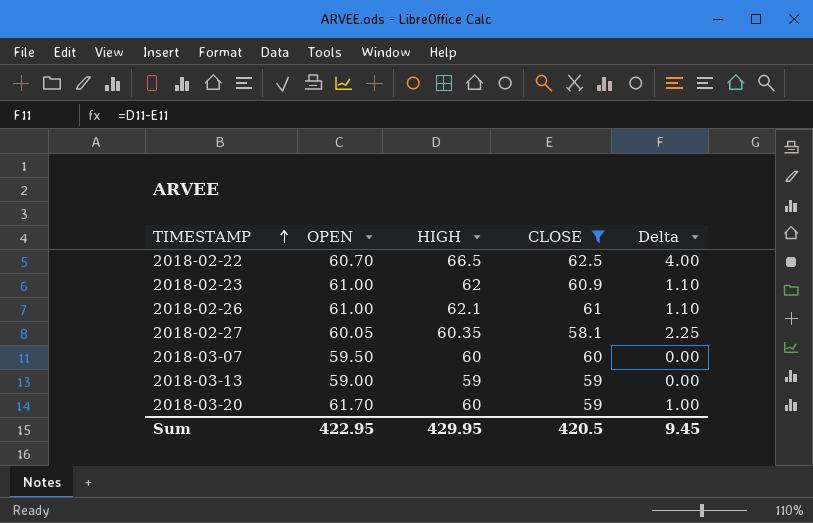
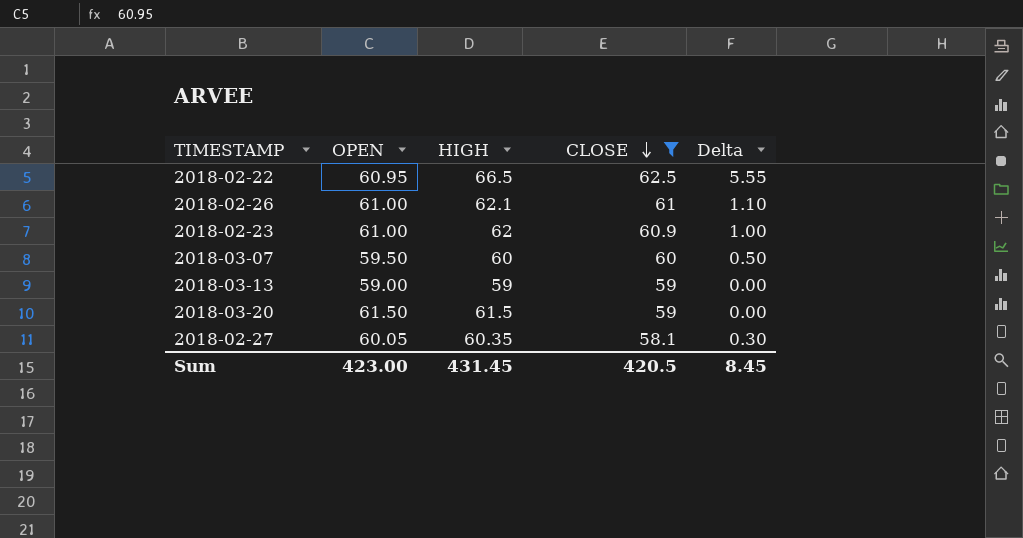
row order: TIMESTAMP ascending -> CLOSE descending
column Delta | formula: [HIGH] - [CLOSE] -> [HIGH] - [OPEN]
2018-02-22 | OPEN: 60.70 -> 60.95
2018-03-20 | OPEN: 61.70 -> 61.50
2018-03-20 | HIGH: 60 -> 61.5
Sum | OPEN: 422.95 -> 423.00
Sum | HIGH: 429.95 -> 431.45
Sum | Delta: 9.45 -> 8.45

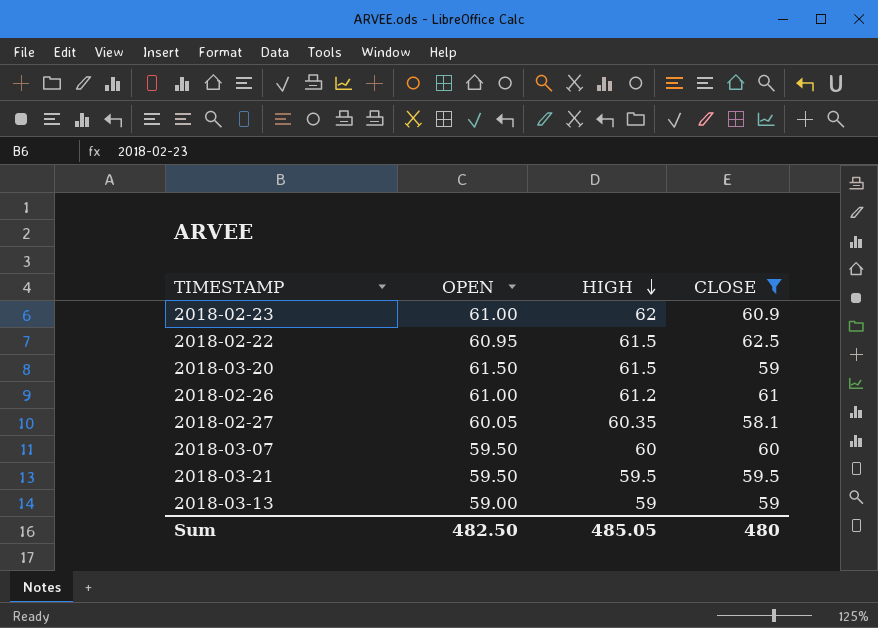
row order: CLOSE descending -> HIGH descending
column Delta | formula: [HIGH] - [OPEN] -> none
2018-02-22 | HIGH: 66.5 -> 61.5
2018-02-26 | HIGH: 62.1 -> 61.2
row 2018-03-21: none -> 59.50 | 59.5 | 59.5
Sum | OPEN: 423.00 -> 482.50
Sum | HIGH: 431.45 -> 485.05
Sum | CLOSE: 420.5 -> 480

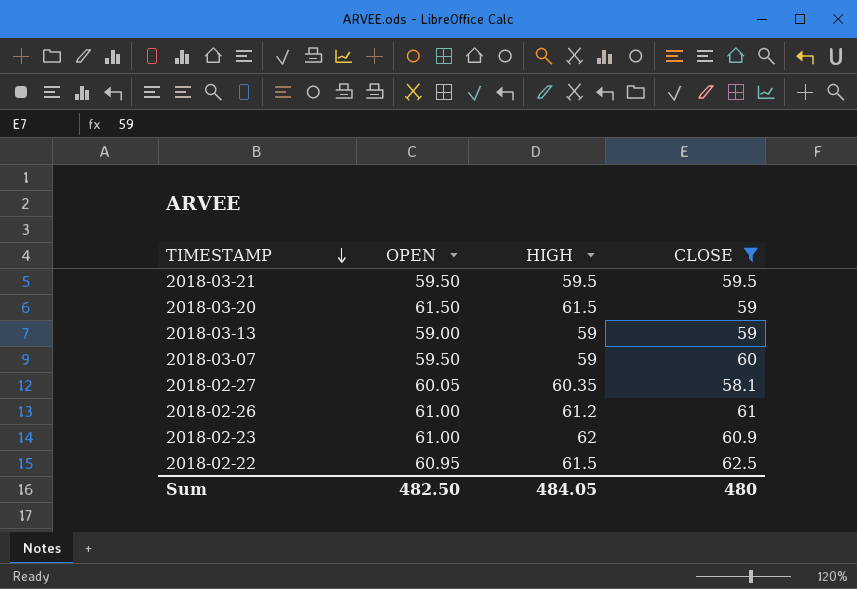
row order: HIGH descending -> TIMESTAMP descending
2018-03-07 | HIGH: 60 -> 59
Sum | HIGH: 485.05 -> 484.05

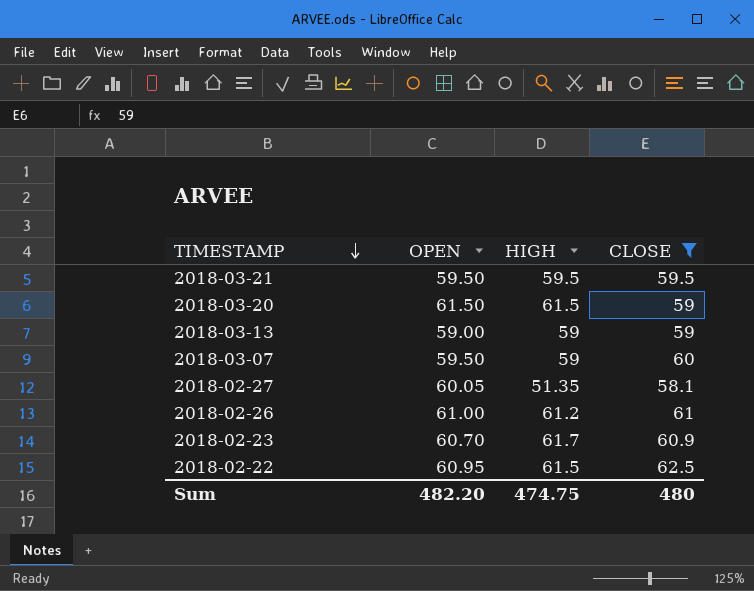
2018-02-27 | HIGH: 60.35 -> 51.35
2018-02-23 | OPEN: 61.00 -> 60.70
2018-02-23 | HIGH: 62 -> 61.7
Sum | OPEN: 482.50 -> 482.20
Sum | HIGH: 484.05 -> 474.75

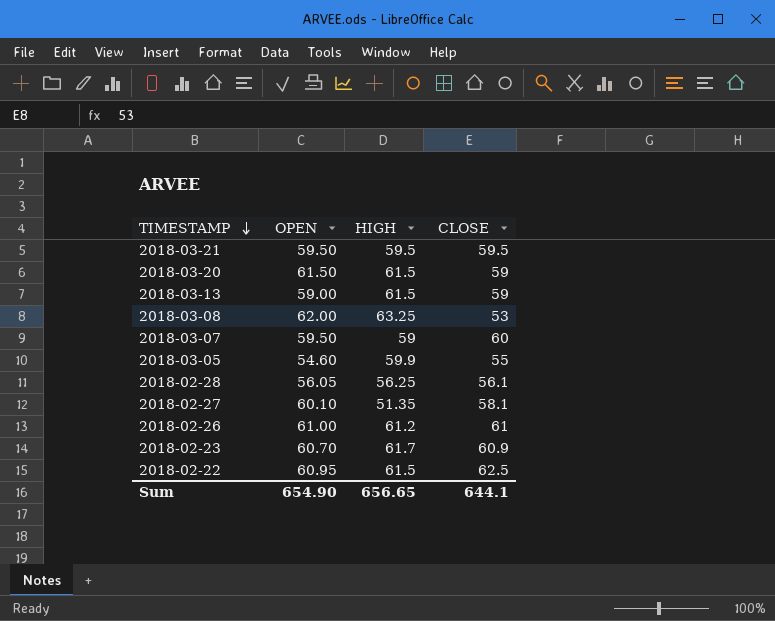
filter: CLOSE >= 58.1 -> none
2018-03-13 | HIGH: 59 -> 61.5
2018-02-27 | OPEN: 60.05 -> 60.10
Sum | OPEN: 482.20 -> 654.90
Sum | HIGH: 474.75 -> 656.65
Sum | CLOSE: 480 -> 644.1

